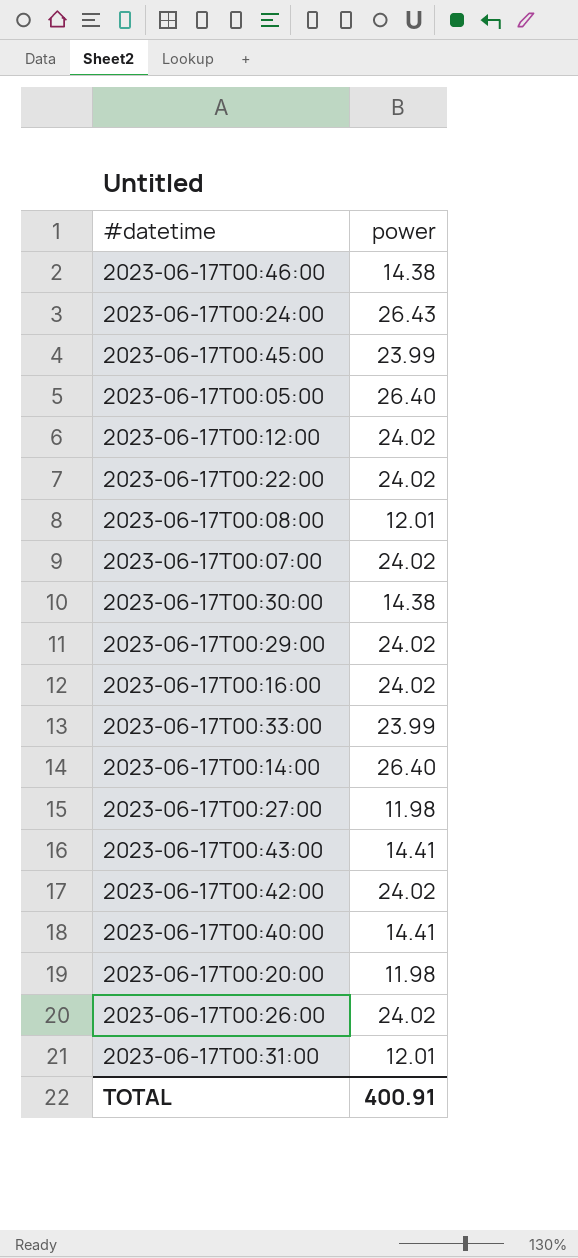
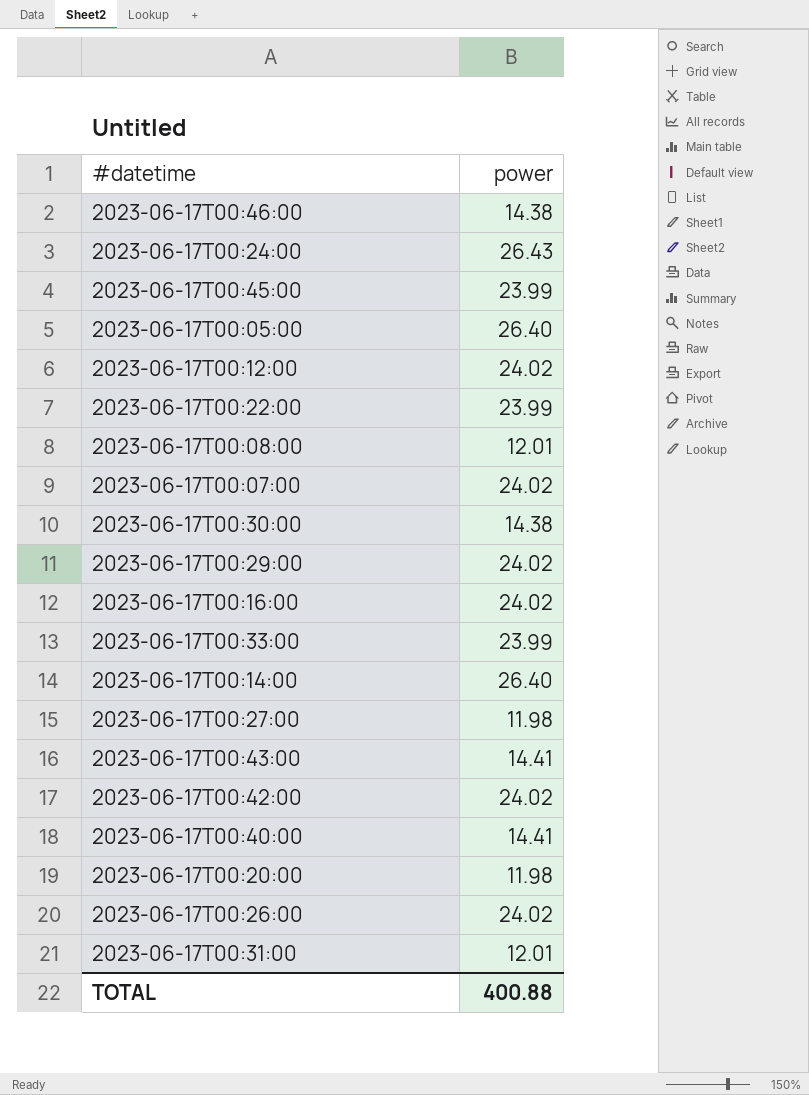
2023-06-17T00:22:00 | power: 24.02 -> 23.99
TOTAL | power: 400.91 -> 400.88

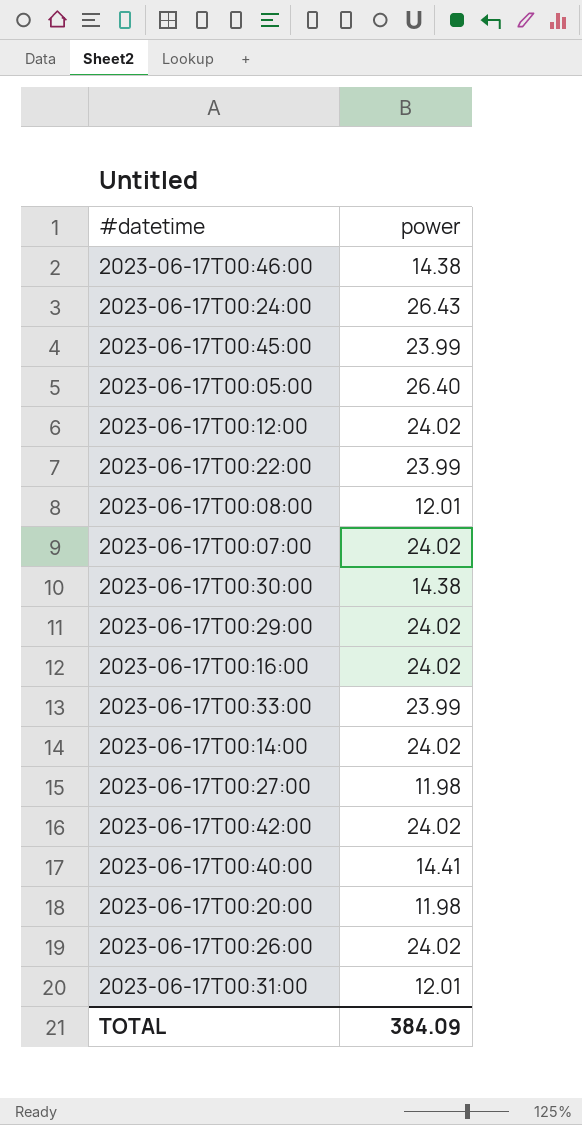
row 2023-06-17T00:43:00: 14.41 -> none
2023-06-17T00:14:00 | power: 26.40 -> 24.02
TOTAL | power: 400.88 -> 384.09

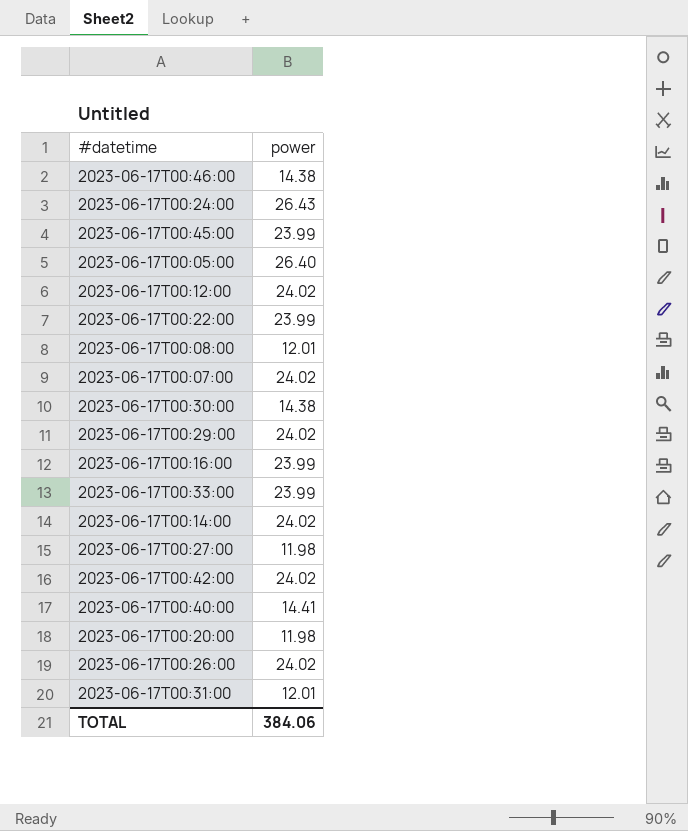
2023-06-17T00:16:00 | power: 24.02 -> 23.99
TOTAL | power: 384.09 -> 384.06

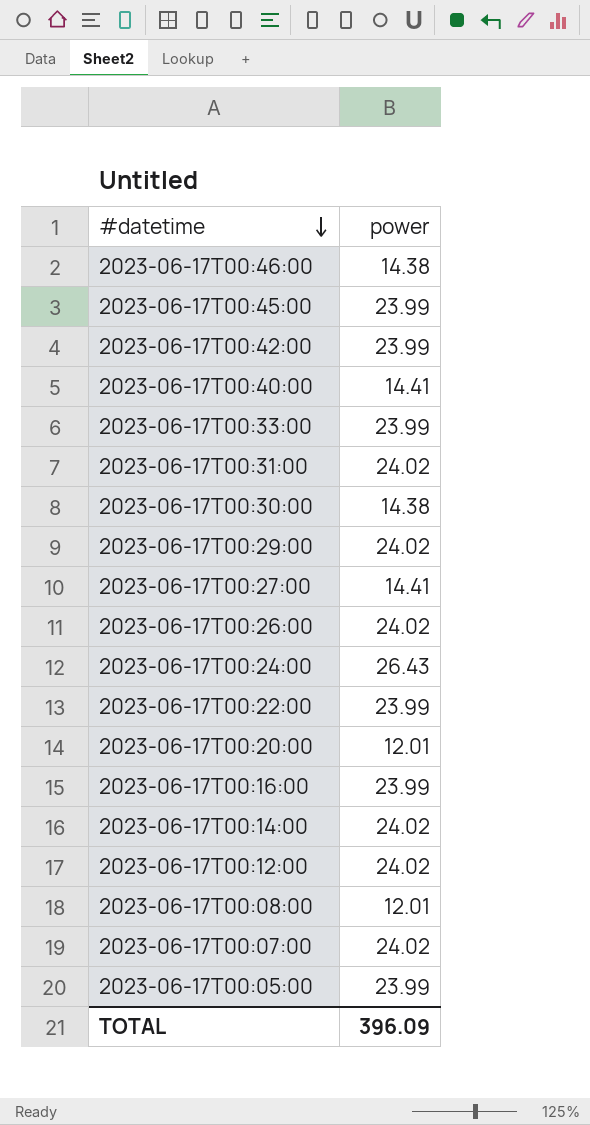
row order: none -> #datetime descending
2023-06-17T00:42:00 | power: 24.02 -> 23.99
2023-06-17T00:31:00 | power: 12.01 -> 24.02
2023-06-17T00:27:00 | power: 11.98 -> 14.41
2023-06-17T00:20:00 | power: 11.98 -> 12.01
2023-06-17T00:05:00 | power: 26.40 -> 23.99
TOTAL | power: 384.06 -> 396.09

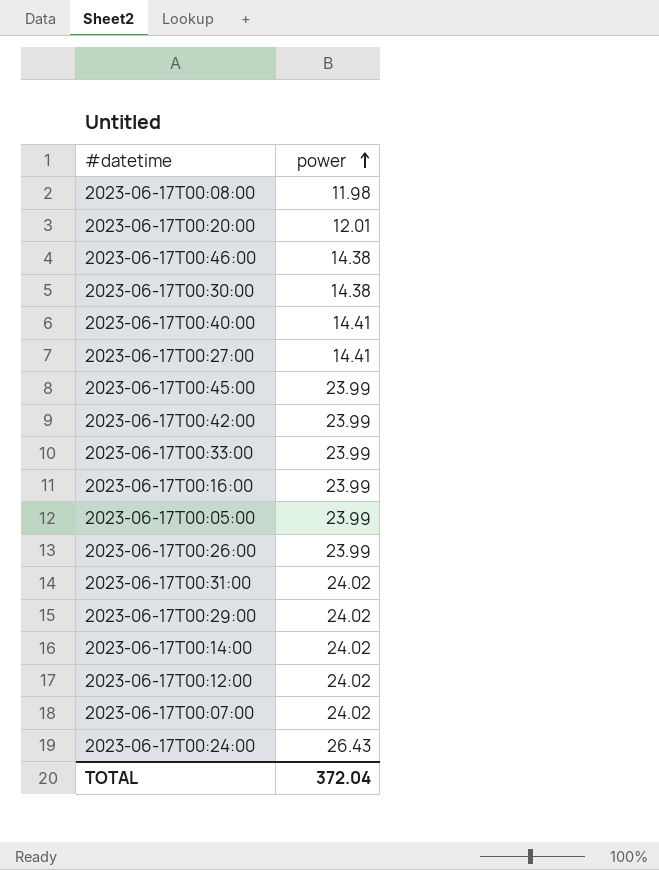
row order: #datetime descending -> power ascending
row 2023-06-17T00:22:00: 23.99 -> none
2023-06-17T00:08:00 | power: 12.01 -> 11.98
2023-06-17T00:26:00 | power: 24.02 -> 23.99
TOTAL | power: 396.09 -> 372.04

